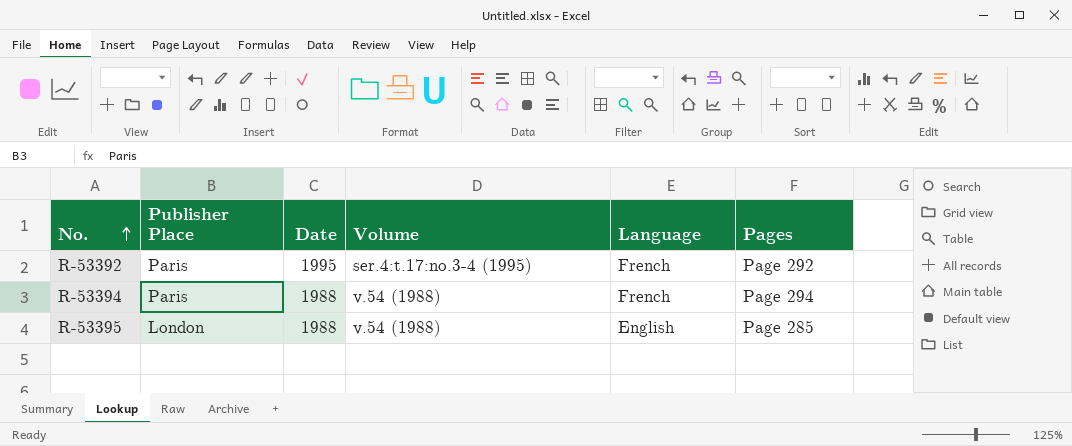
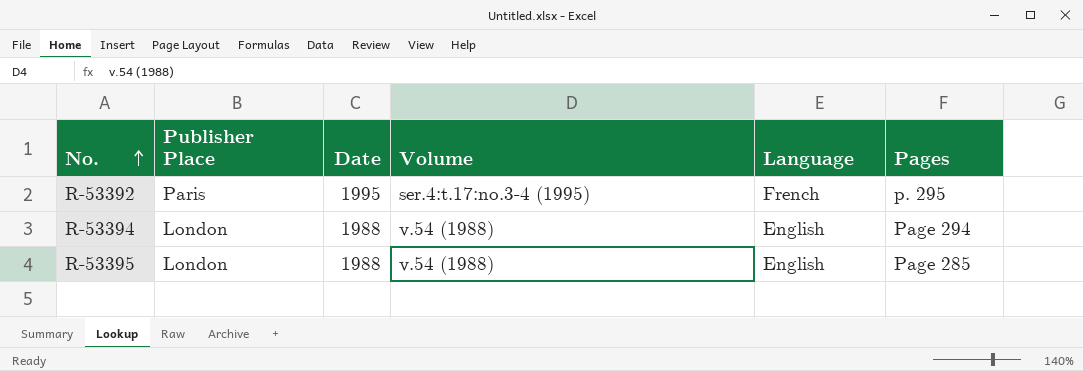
R-53392 | Pages: Page 292 -> p. 295
R-53394 | Publisher Place: Paris -> London
R-53394 | Language: French -> English

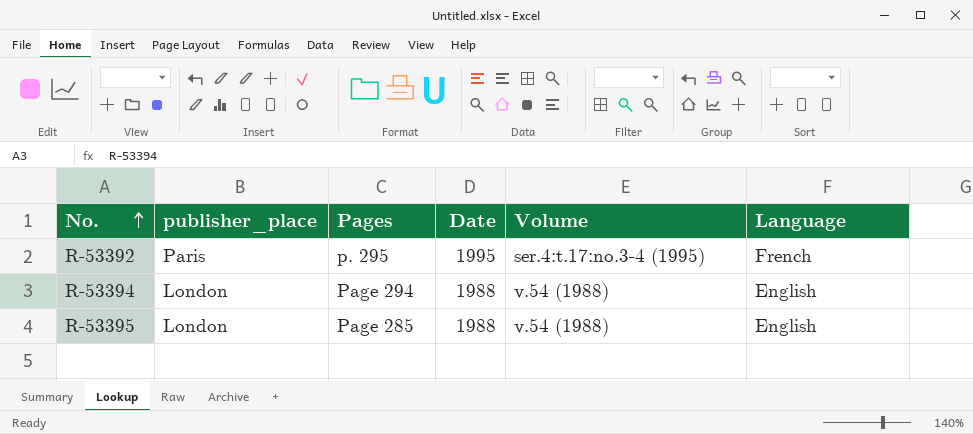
column name: Publisher Place -> publisher_place
column Pages | position: 6 -> 3

